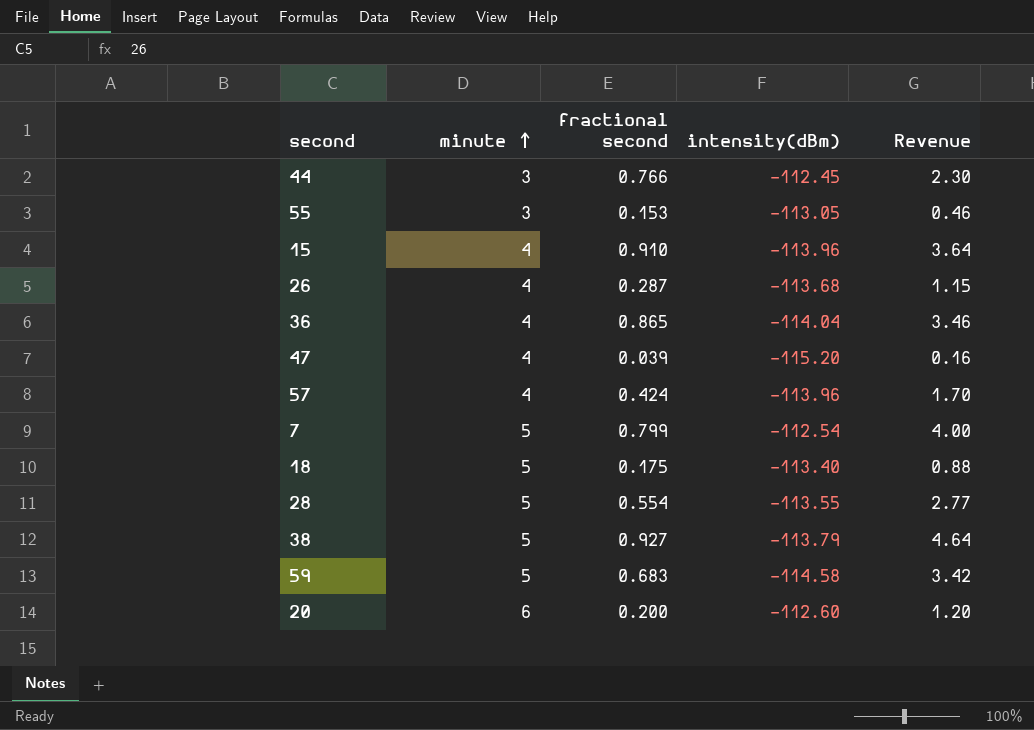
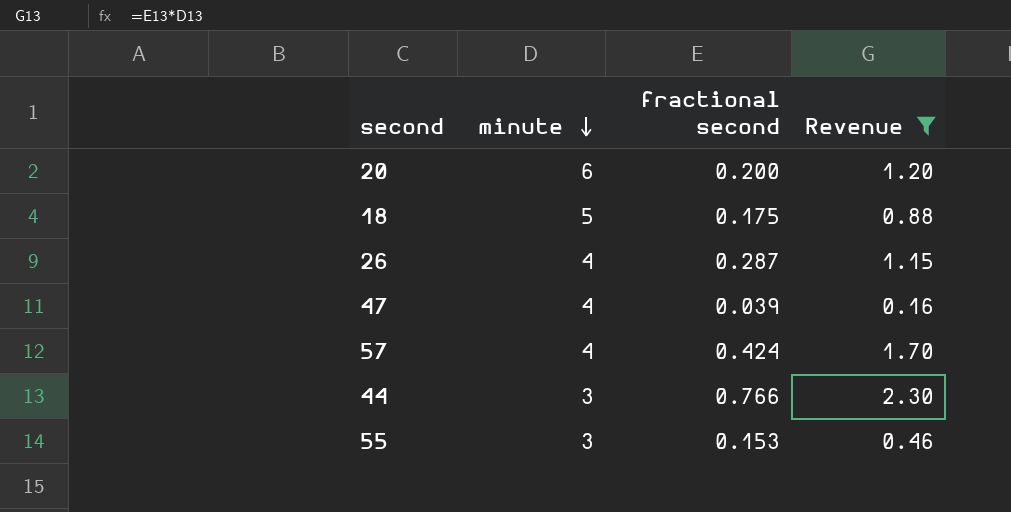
filter: none -> Revenue <= 2.30
row order: minute ascending -> minute descending
column intensity(dBm) | position: 4 -> none

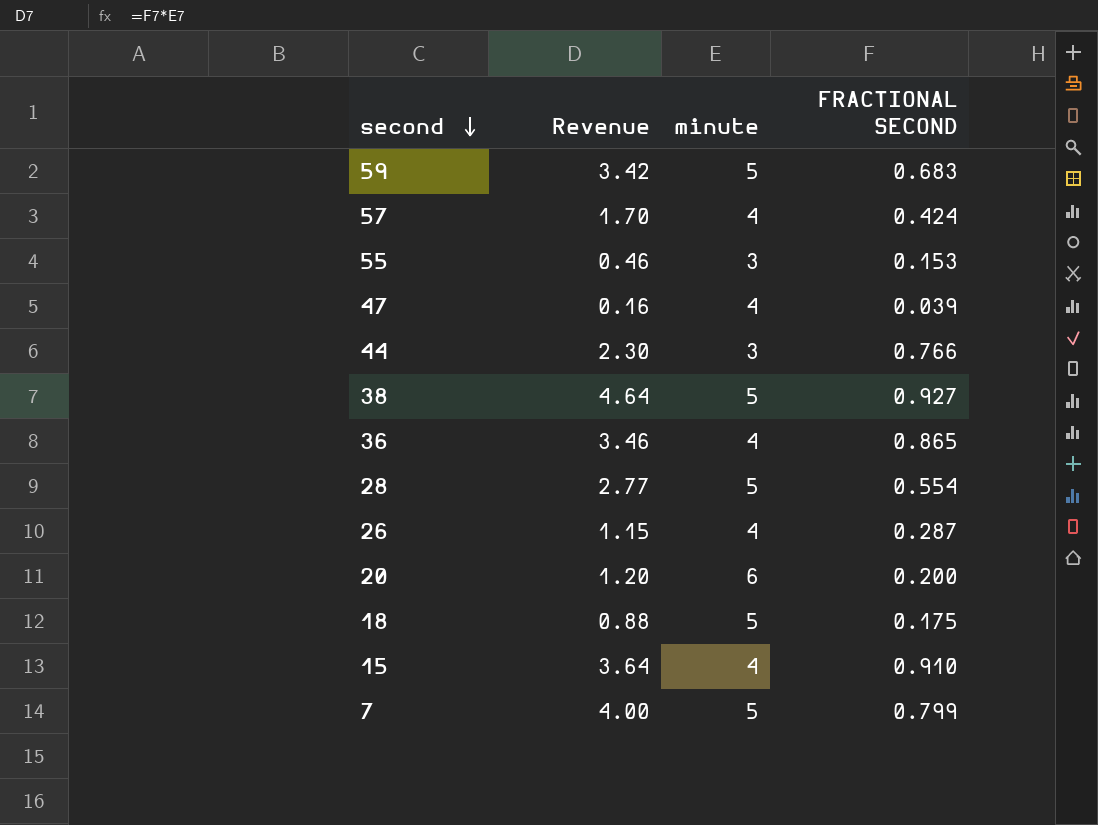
filter: Revenue <= 2.30 -> none
row order: minute descending -> second descending
column Revenue | position: 4 -> 2
column name: fractional second -> FRACTIONAL SECOND

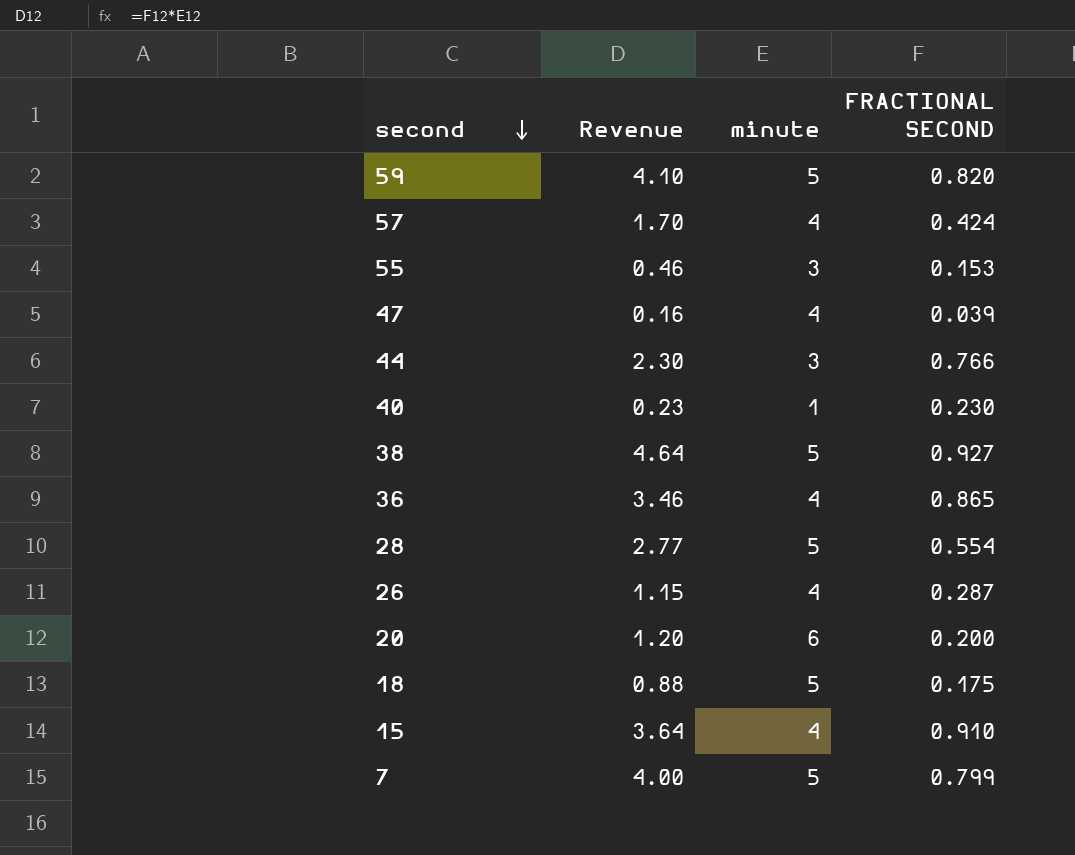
59 | Revenue: 3.42 -> 4.10
59 | FRACTIONAL SECOND: 0.683 -> 0.820
row 40: none -> 0.23 | 1 | 0.230

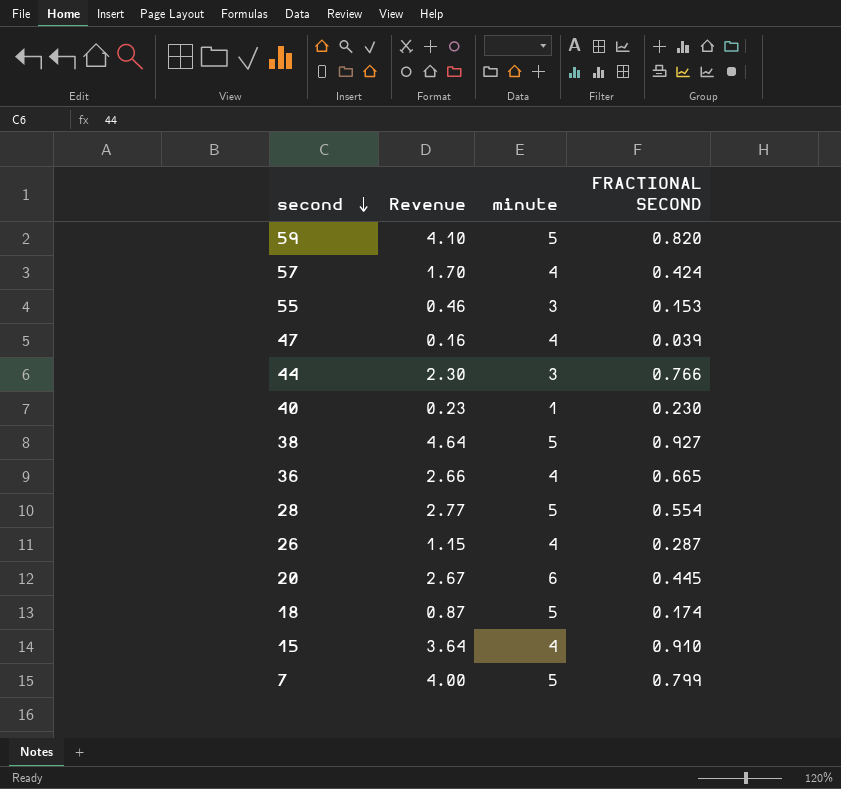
36 | Revenue: 3.46 -> 2.66
36 | FRACTIONAL SECOND: 0.865 -> 0.665
20 | Revenue: 1.20 -> 2.67
20 | FRACTIONAL SECOND: 0.200 -> 0.445
18 | Revenue: 0.88 -> 0.87
18 | FRACTIONAL SECOND: 0.175 -> 0.174

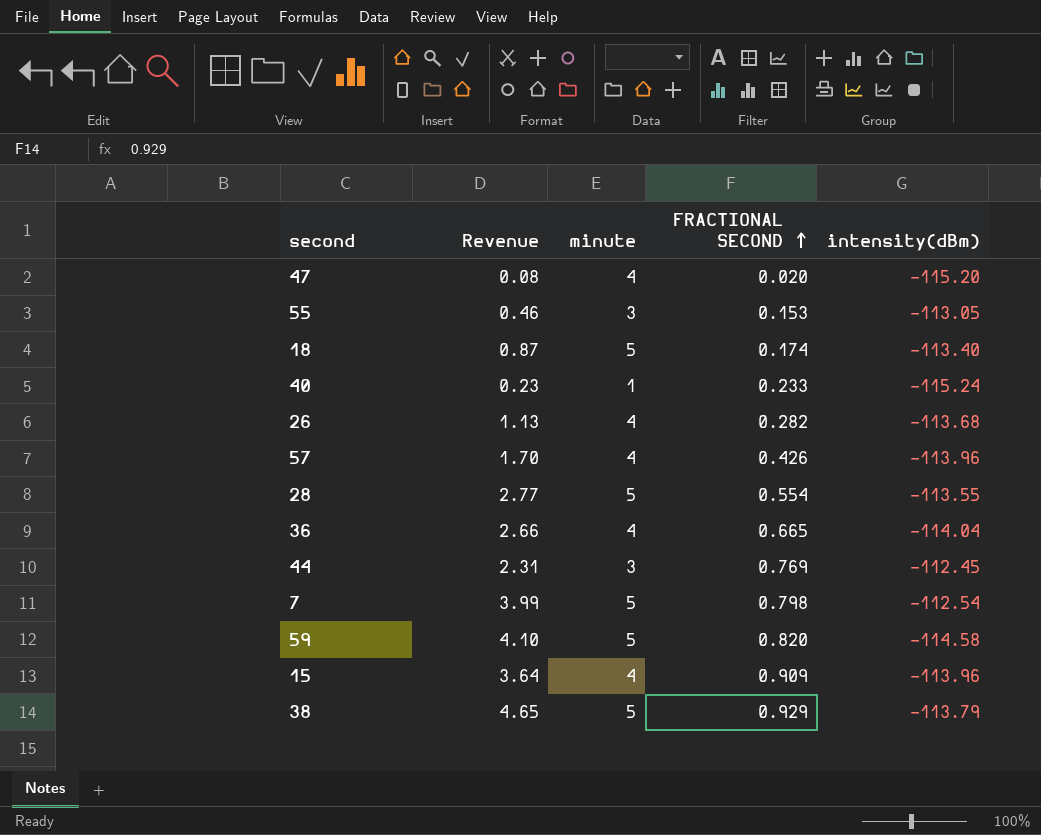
row order: second descending -> FRACTIONAL SECOND ascending
column intensity(dBm) | position: none -> 5
row 20: 2.67 | 6 | 0.445 -> none
47 | Revenue: 0.16 -> 0.08
47 | FRACTIONAL SECOND: 0.039 -> 0.020
40 | FRACTIONAL SECOND: 0.230 -> 0.233
26 | Revenue: 1.15 -> 1.13
26 | FRACTIONAL SECOND: 0.287 -> 0.282
57 | FRACTIONAL SECOND: 0.424 -> 0.426
44 | Revenue: 2.30 -> 2.31
44 | FRACTIONAL SECOND: 0.766 -> 0.769
7 | Revenue: 4.00 -> 3.99
7 | FRACTIONAL SECOND: 0.799 -> 0.798
15 | FRACTIONAL SECOND: 0.910 -> 0.909
38 | Revenue: 4.64 -> 4.65
38 | FRACTIONAL SECOND: 0.927 -> 0.929

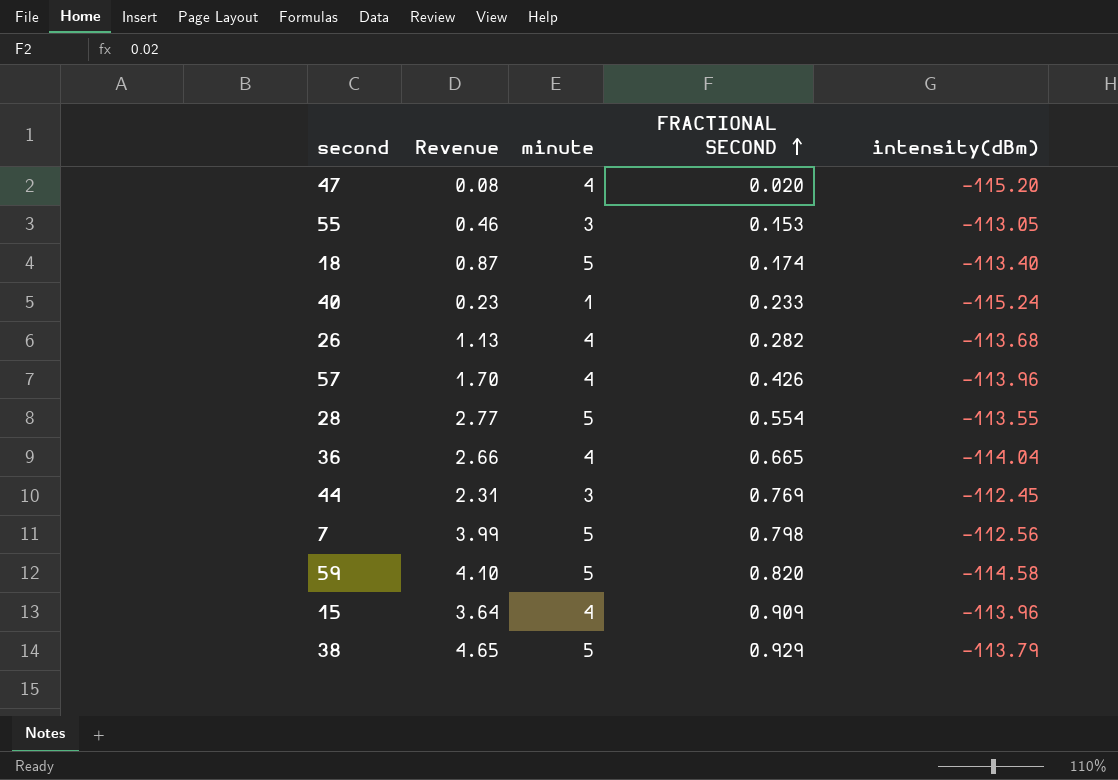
7 | intensity(dBm): -112.54 -> -112.56

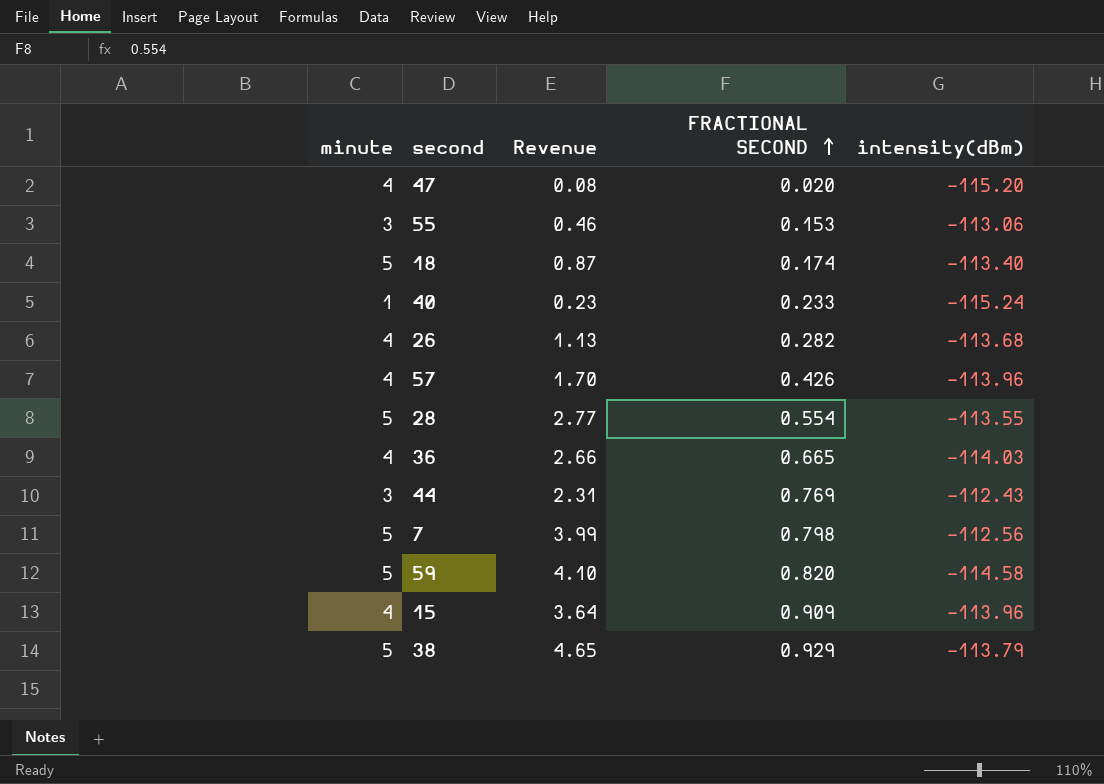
column minute | position: 3 -> 1
55 | intensity(dBm): -113.05 -> -113.06
36 | intensity(dBm): -114.04 -> -114.03
44 | intensity(dBm): -112.45 -> -112.43

